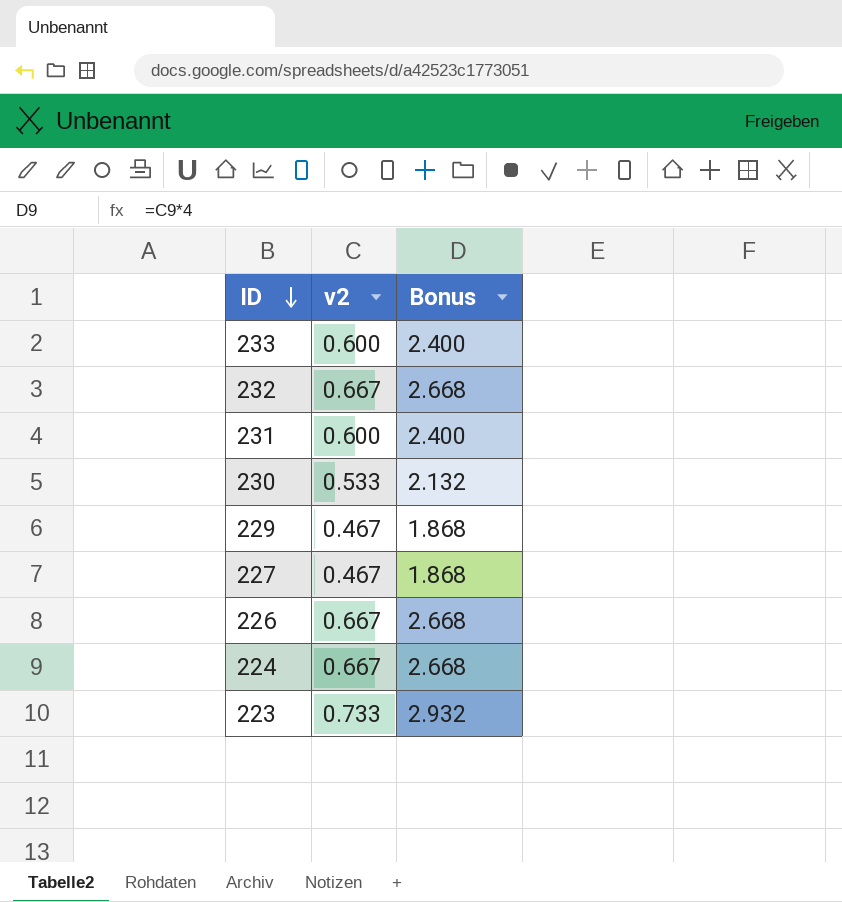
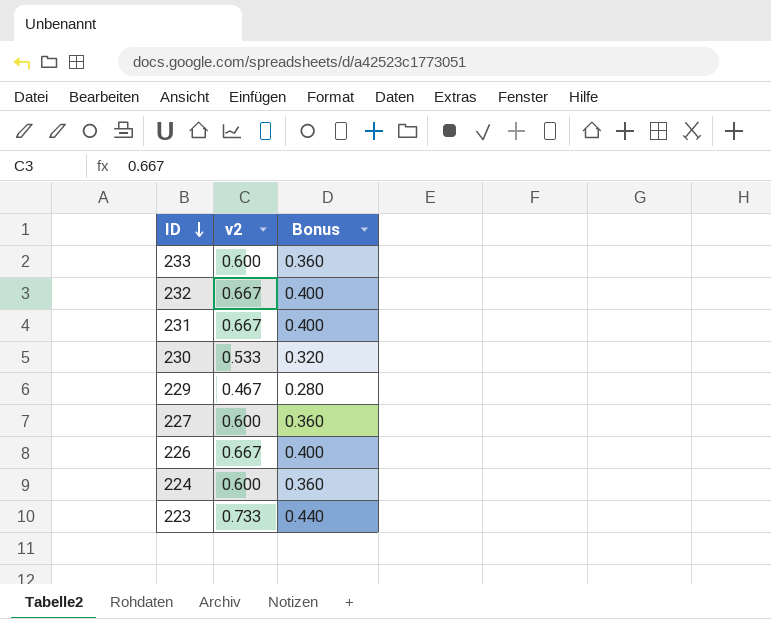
column Bonus | formula: [v2] * 4 -> [v2] * 0.6
231 | v2: 0.600 -> 0.667
227 | v2: 0.467 -> 0.600
224 | v2: 0.667 -> 0.600

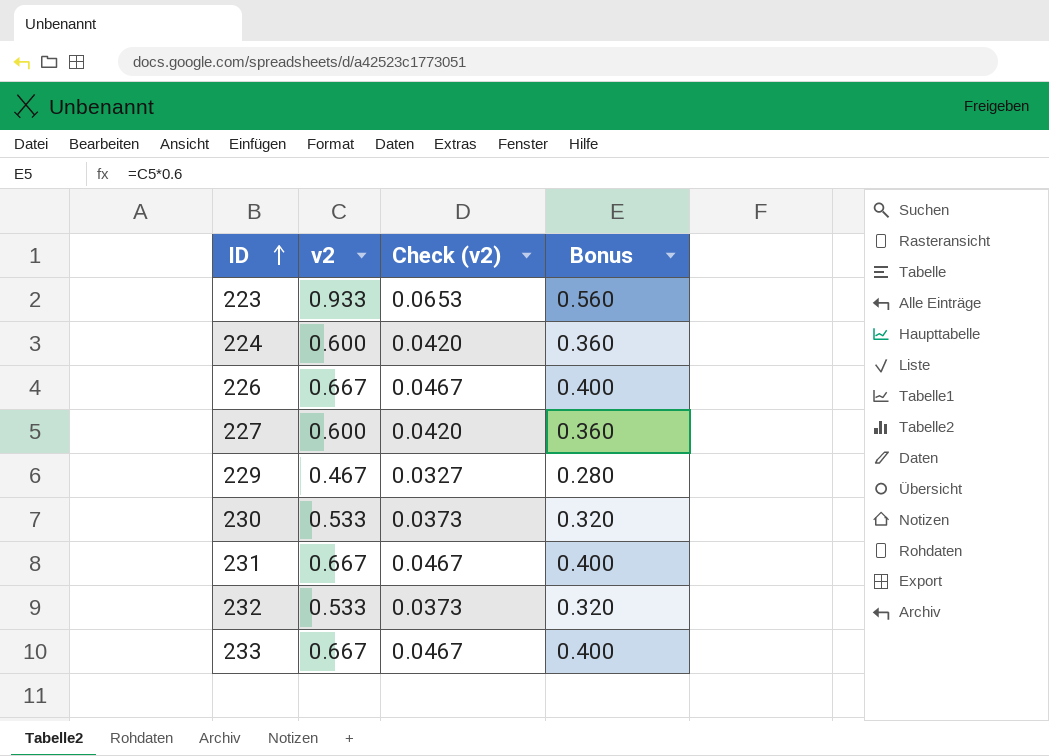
row order: ID descending -> ID ascending
column Check (v2) | formula: none -> [v2] * 0.07
223 | v2: 0.733 -> 0.933
223 | Bonus: 0.440 -> 0.560
232 | v2: 0.667 -> 0.533
232 | Bonus: 0.400 -> 0.320
233 | v2: 0.600 -> 0.667
233 | Bonus: 0.360 -> 0.400

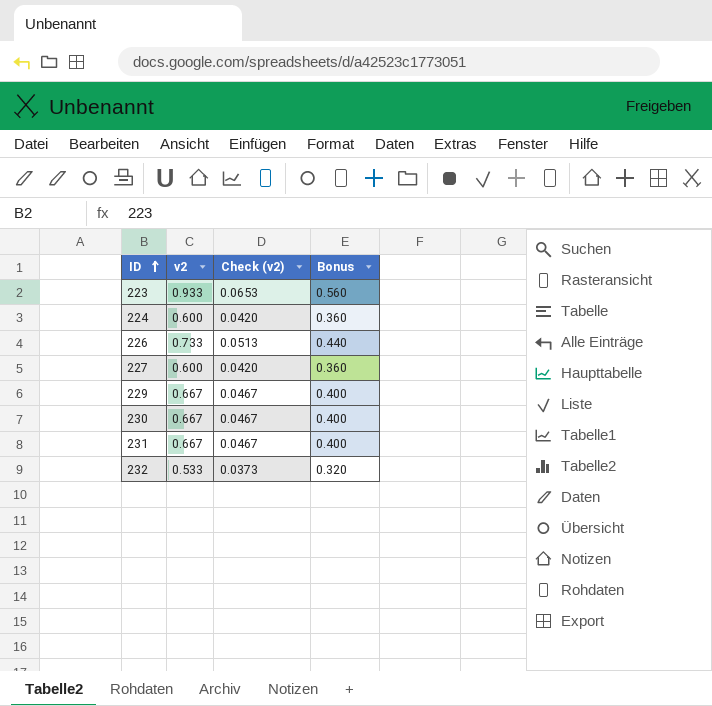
row 233: 0.667 | 0.0467 | 0.400 -> none
226 | v2: 0.667 -> 0.733
226 | Check (v2): 0.0467 -> 0.0513
226 | Bonus: 0.400 -> 0.440
229 | v2: 0.467 -> 0.667
229 | Check (v2): 0.0327 -> 0.0467
229 | Bonus: 0.280 -> 0.400
230 | v2: 0.533 -> 0.667
230 | Check (v2): 0.0373 -> 0.0467
230 | Bonus: 0.320 -> 0.400

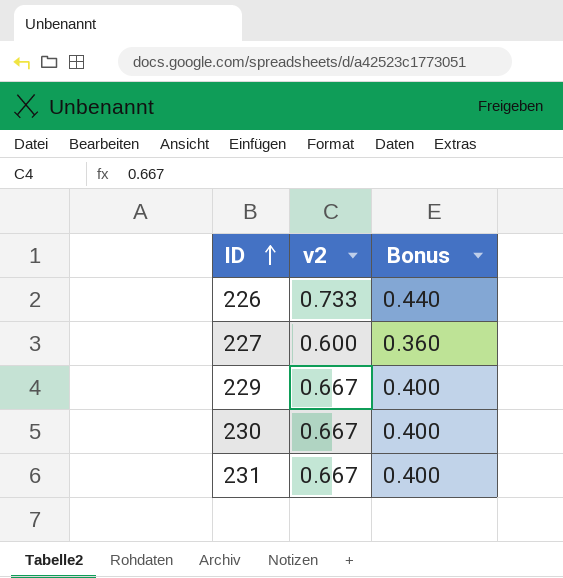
column Check (v2) | formula: [v2] * 0.07 -> none
row 223: 0.933 | 0.0653 | 0.560 -> none
row 224: 0.600 | 0.0420 | 0.360 -> none
row 232: 0.533 | 0.0373 | 0.320 -> none

